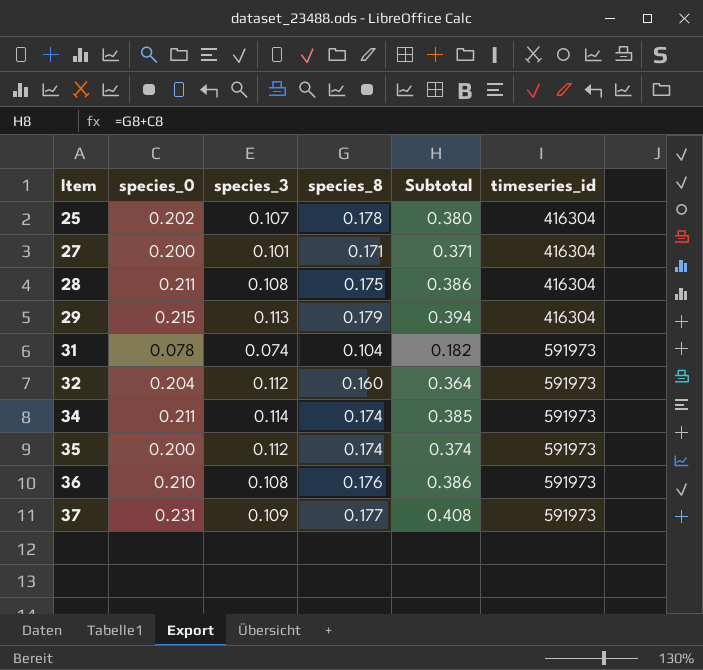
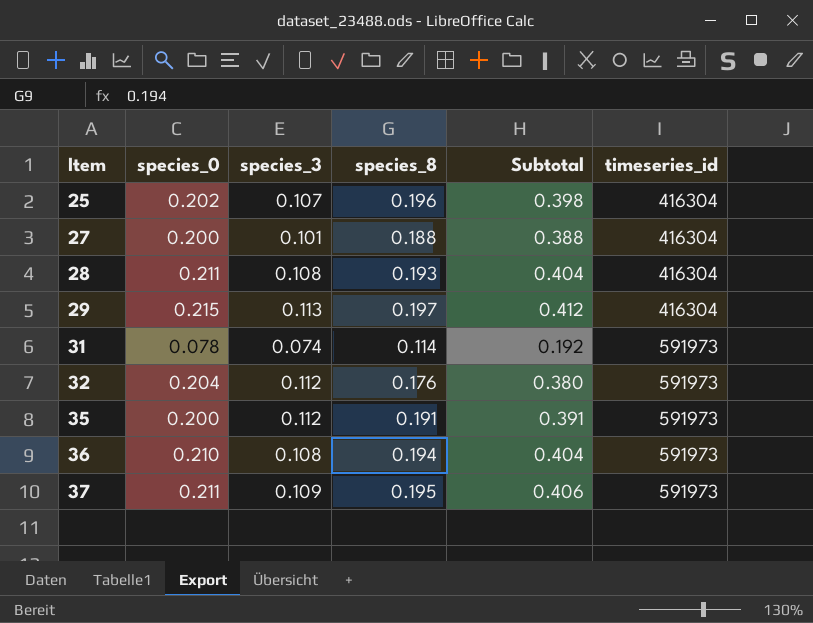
row 34: 0.211 | 0.114 | 0.174 | 0.385 | 591973 -> none
25 | species_8: 0.178 -> 0.196
25 | Subtotal: 0.380 -> 0.398
27 | species_8: 0.171 -> 0.188
27 | Subtotal: 0.371 -> 0.388
28 | species_8: 0.175 -> 0.193
28 | Subtotal: 0.386 -> 0.404
29 | species_8: 0.179 -> 0.197
29 | Subtotal: 0.394 -> 0.412
31 | species_8: 0.104 -> 0.114
31 | Subtotal: 0.182 -> 0.192
32 | species_8: 0.160 -> 0.176
32 | Subtotal: 0.364 -> 0.380
35 | species_8: 0.174 -> 0.191
35 | Subtotal: 0.374 -> 0.391
36 | species_8: 0.176 -> 0.194
36 | Subtotal: 0.386 -> 0.404
37 | species_0: 0.231 -> 0.211
37 | species_8: 0.177 -> 0.195
37 | Subtotal: 0.408 -> 0.406

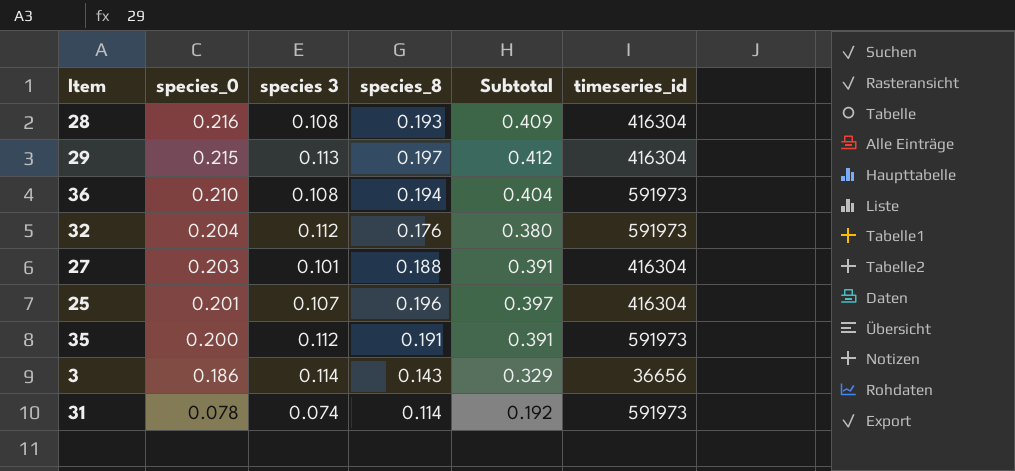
row order: Item ascending -> species_0 descending
column name: species_3 -> species 3
row 37: 0.211 | 0.109 | 0.195 | 0.406 | 591973 -> none
28 | species_0: 0.211 -> 0.216
28 | Subtotal: 0.404 -> 0.409
27 | species_0: 0.200 -> 0.203
27 | Subtotal: 0.388 -> 0.391
25 | species_0: 0.202 -> 0.201
25 | Subtotal: 0.398 -> 0.397
row 3: none -> 0.186 | 0.114 | 0.143 | 0.329 | 36656

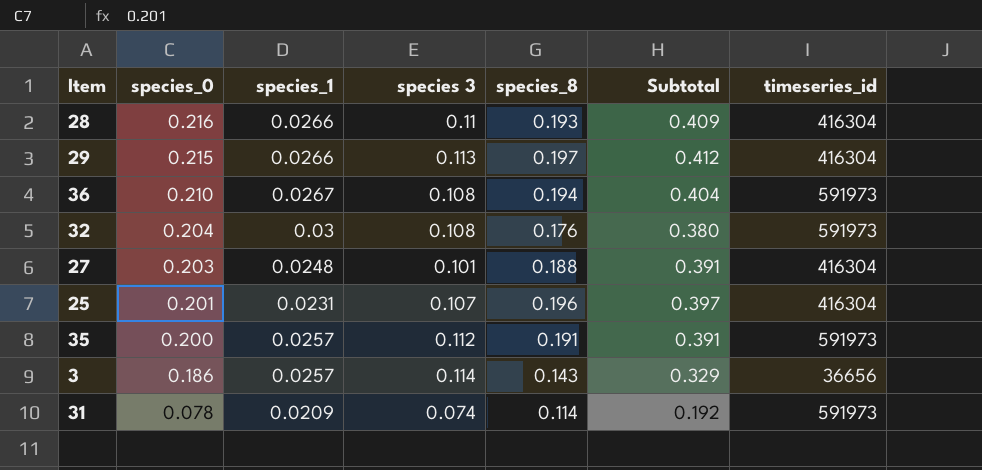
column species_1 | position: none -> 3
28 | species 3: 0.108 -> 0.11
32 | species 3: 0.112 -> 0.108

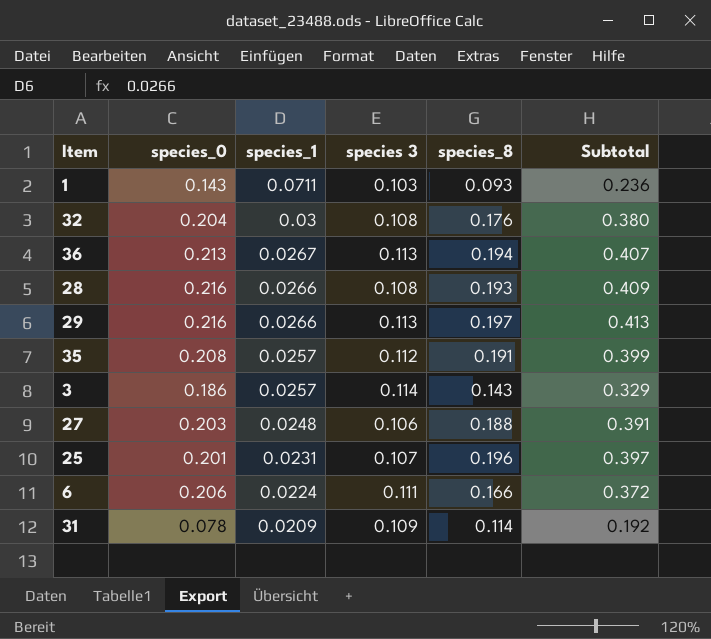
row order: species_0 descending -> species_1 descending
column timeseries_id | position: 7 -> none
row 1: none -> 0.143 | 0.0711 | 0.103 | 0.093 | 0.236
36 | species_0: 0.210 -> 0.213
36 | species 3: 0.108 -> 0.113
36 | Subtotal: 0.404 -> 0.407
28 | species 3: 0.11 -> 0.108
29 | species_0: 0.215 -> 0.216
29 | Subtotal: 0.412 -> 0.413
35 | species_0: 0.200 -> 0.208
35 | Subtotal: 0.391 -> 0.399
27 | species 3: 0.101 -> 0.106
row 6: none -> 0.206 | 0.0224 | 0.111 | 0.166 | 0.372
31 | species 3: 0.074 -> 0.109

